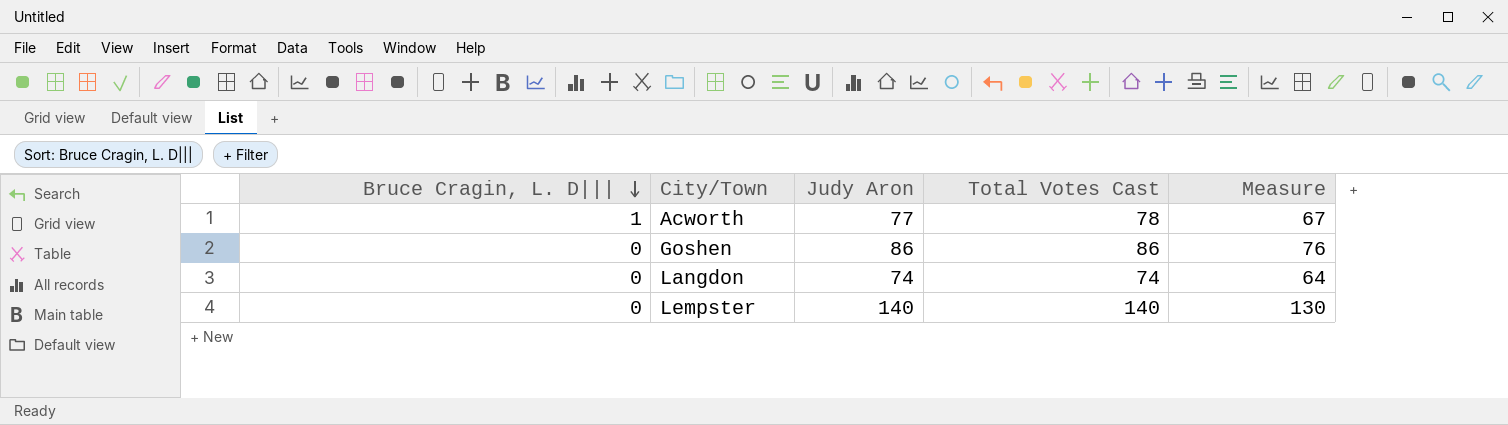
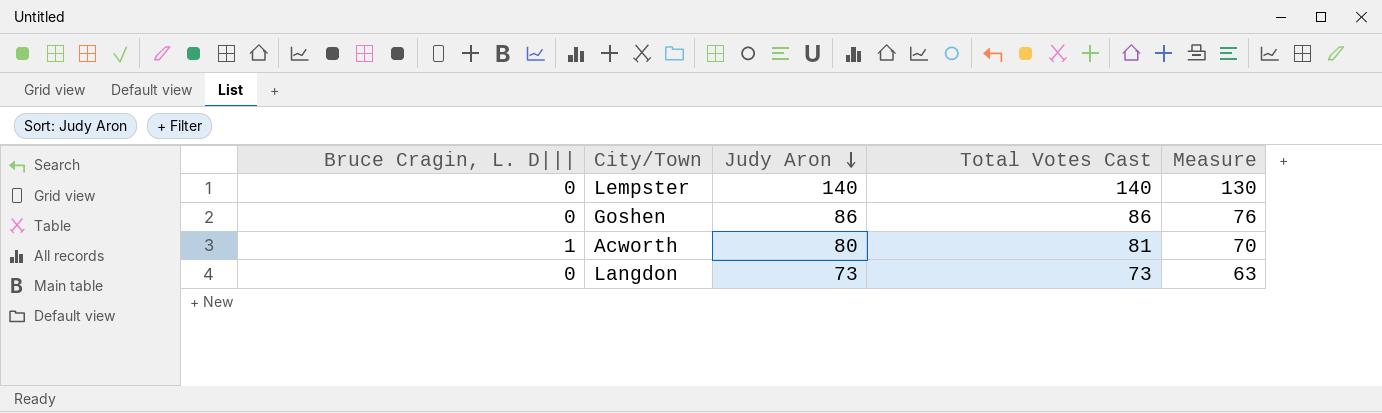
row order: Bruce Cragin, L. D||| descending -> Judy Aron descending
Acworth | Judy Aron: 77 -> 80
Acworth | Total Votes Cast: 78 -> 81
Acworth | Measure: 67 -> 70
Langdon | Judy Aron: 74 -> 73
Langdon | Total Votes Cast: 74 -> 73
Langdon | Measure: 64 -> 63

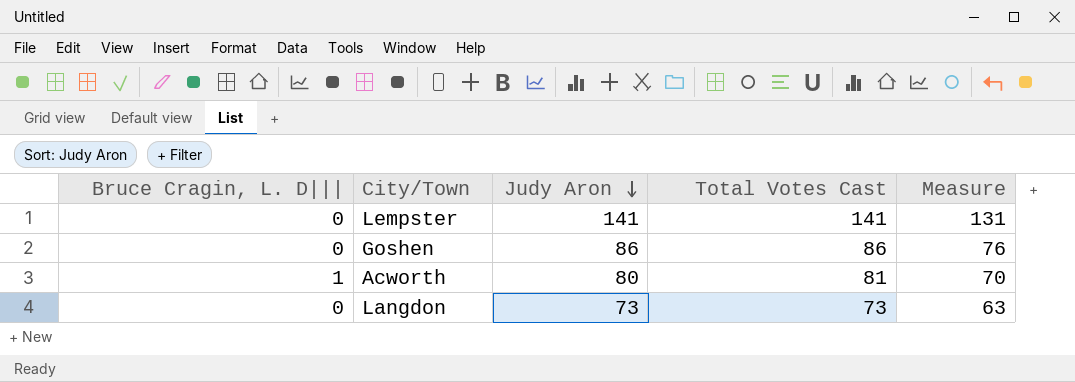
Lempster | Judy Aron: 140 -> 141
Lempster | Total Votes Cast: 140 -> 141
Lempster | Measure: 130 -> 131

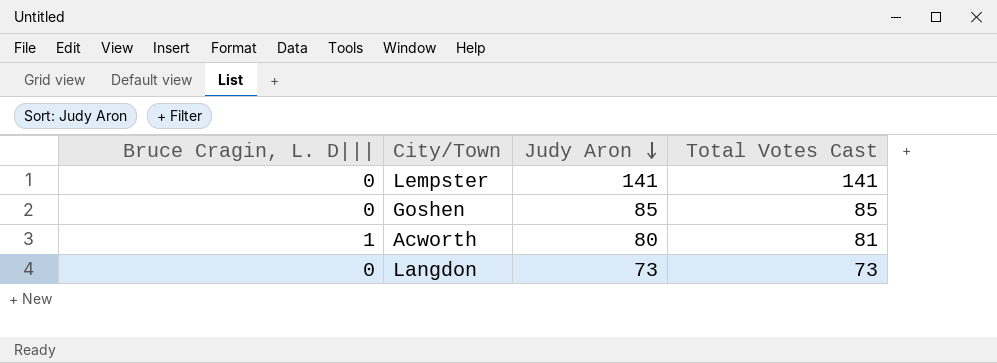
column Measure | formula: [Judy Aron] - 10 -> none
Goshen | Judy Aron: 86 -> 85
Goshen | Total Votes Cast: 86 -> 85

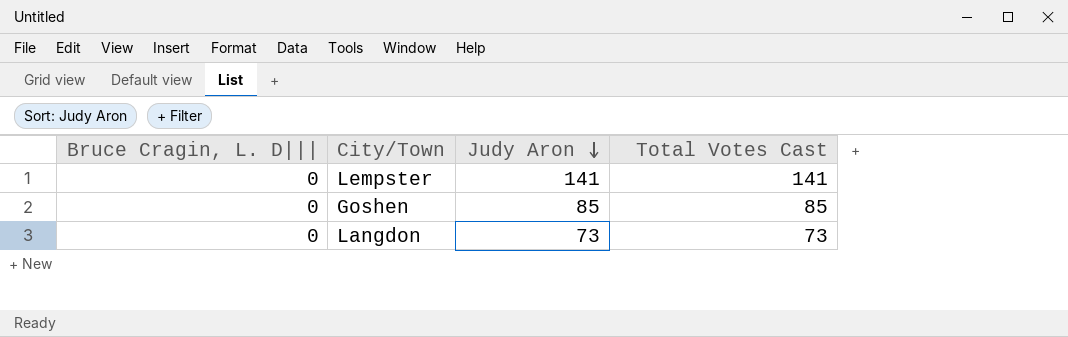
row Acworth: 1 | 80 | 81 -> none

